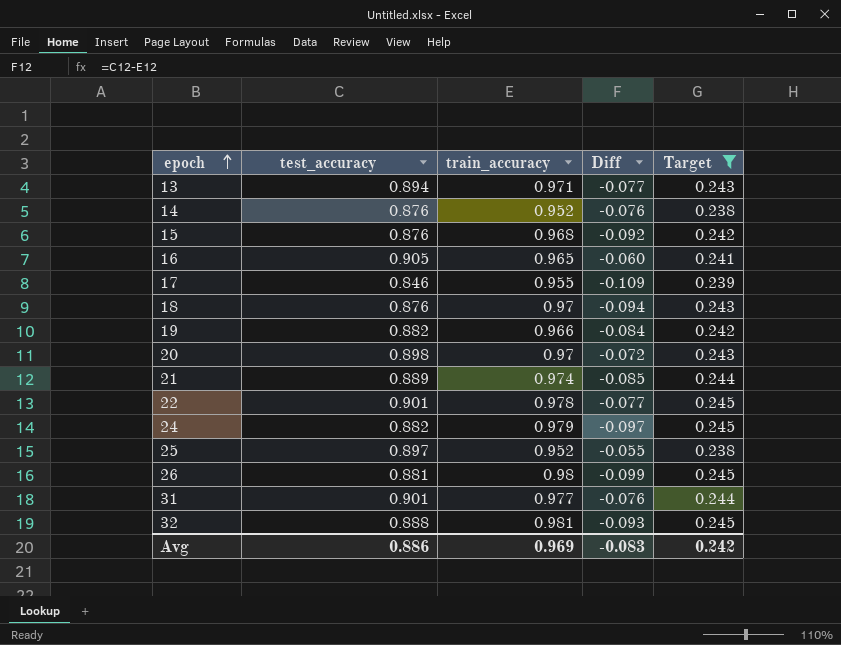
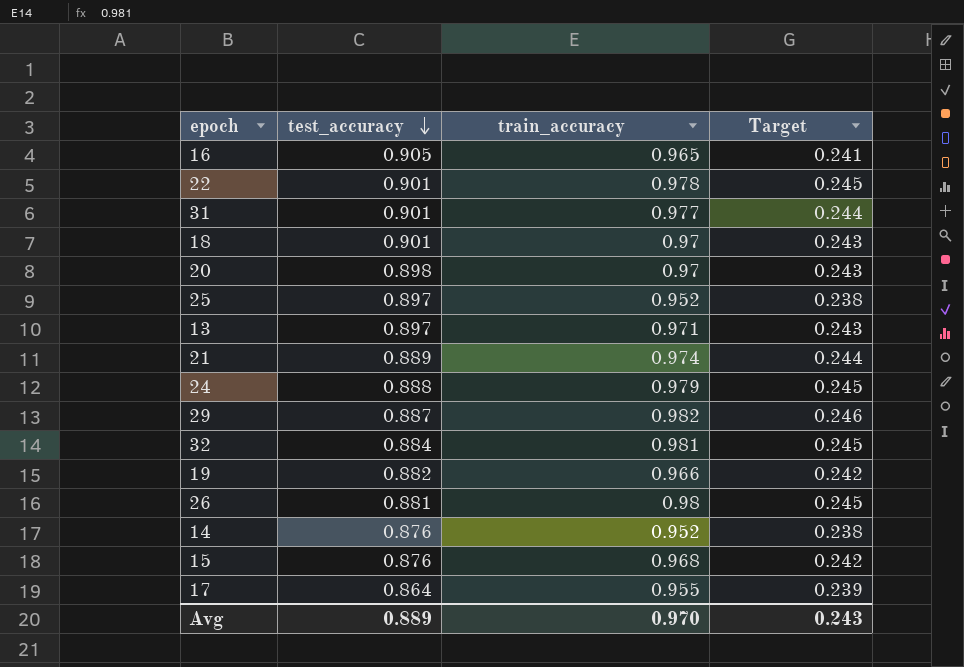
filter: Target != 0.246 -> none
row order: epoch ascending -> test_accuracy descending
column Diff | formula: [test_accuracy] - [train_accuracy] -> none
18 | test_accuracy: 0.876 -> 0.901
13 | test_accuracy: 0.894 -> 0.897
24 | test_accuracy: 0.882 -> 0.888
32 | test_accuracy: 0.888 -> 0.884
17 | test_accuracy: 0.846 -> 0.864
Avg | test_accuracy: 0.886 -> 0.889
Avg | train_accuracy: 0.969 -> 0.970
Avg | Target: 0.242 -> 0.243

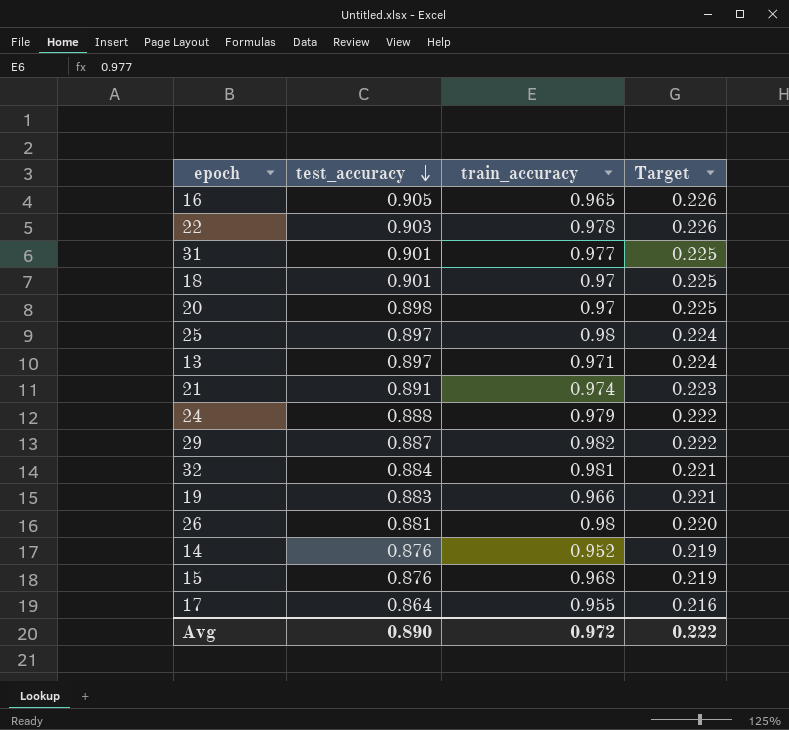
column Target | formula: [train_accuracy] * 0.25 -> [test_accuracy] * 0.25
22 | test_accuracy: 0.901 -> 0.903
25 | train_accuracy: 0.952 -> 0.98
21 | test_accuracy: 0.889 -> 0.891
19 | test_accuracy: 0.882 -> 0.883
Avg | test_accuracy: 0.889 -> 0.890
Avg | train_accuracy: 0.970 -> 0.972
Avg | Target: 0.243 -> 0.222

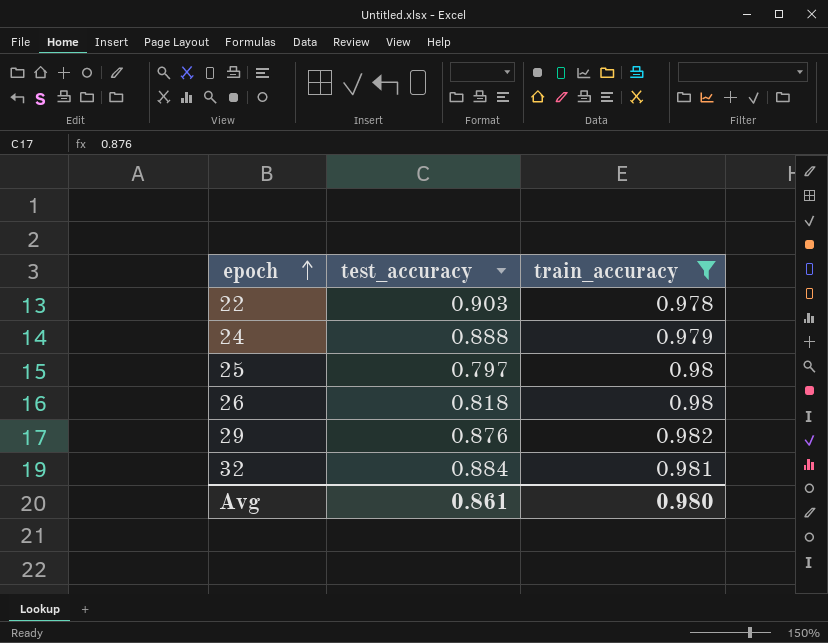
filter: none -> train_accuracy >= 0.978
row order: test_accuracy descending -> epoch ascending
column Target | formula: [test_accuracy] * 0.25 -> none
25 | test_accuracy: 0.897 -> 0.797
26 | test_accuracy: 0.881 -> 0.818
29 | test_accuracy: 0.887 -> 0.876
Avg | test_accuracy: 0.890 -> 0.861
Avg | train_accuracy: 0.972 -> 0.980

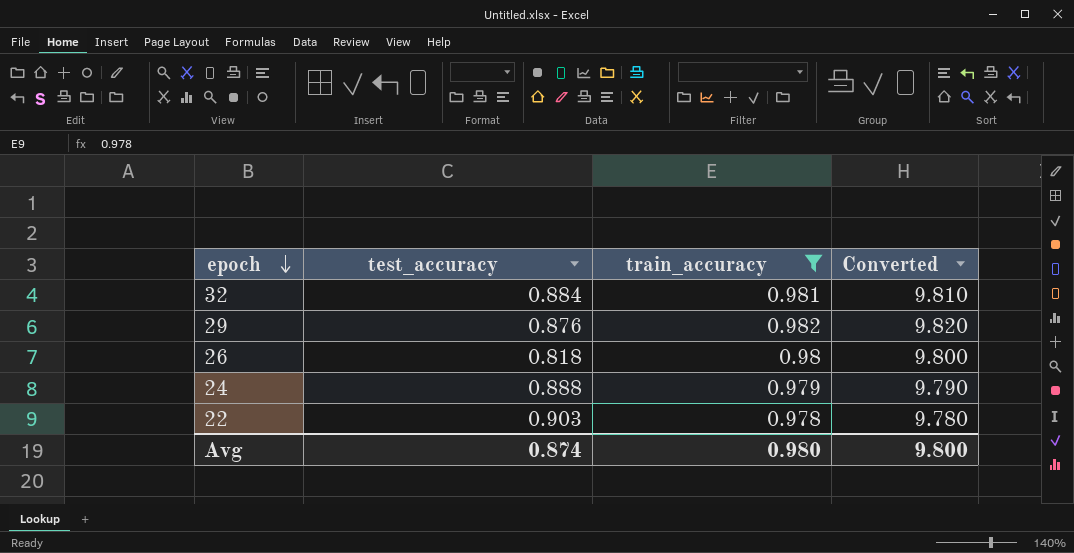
row order: epoch ascending -> epoch descending
column Converted | formula: none -> [train_accuracy] * 10
row 25: 0.797 | 0.98 -> none
Avg | test_accuracy: 0.861 -> 0.874

